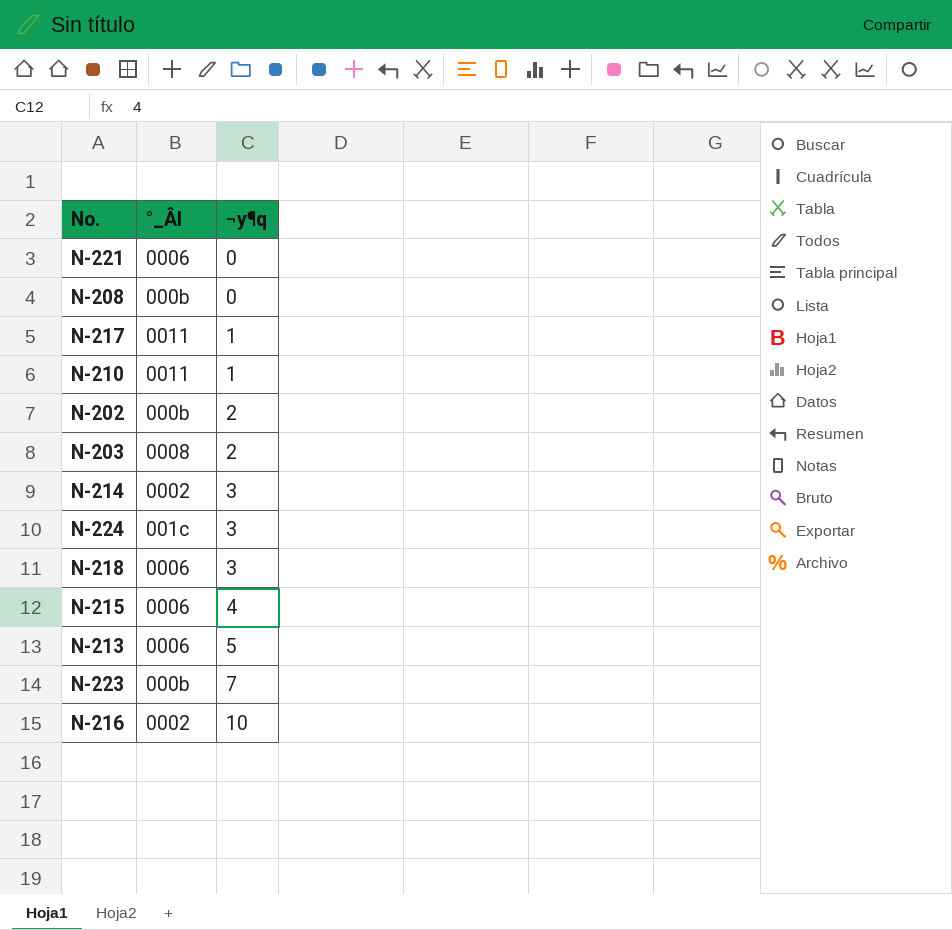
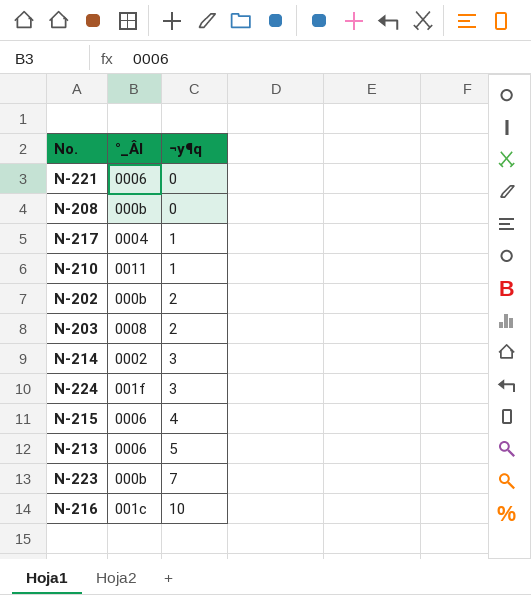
row N-218: 0006 | 3 -> none
N-217 | °_ÂI: 0011 -> 0004
N-224 | °_ÂI: 001c -> 001f
N-216 | °_ÂI: 0002 -> 001c

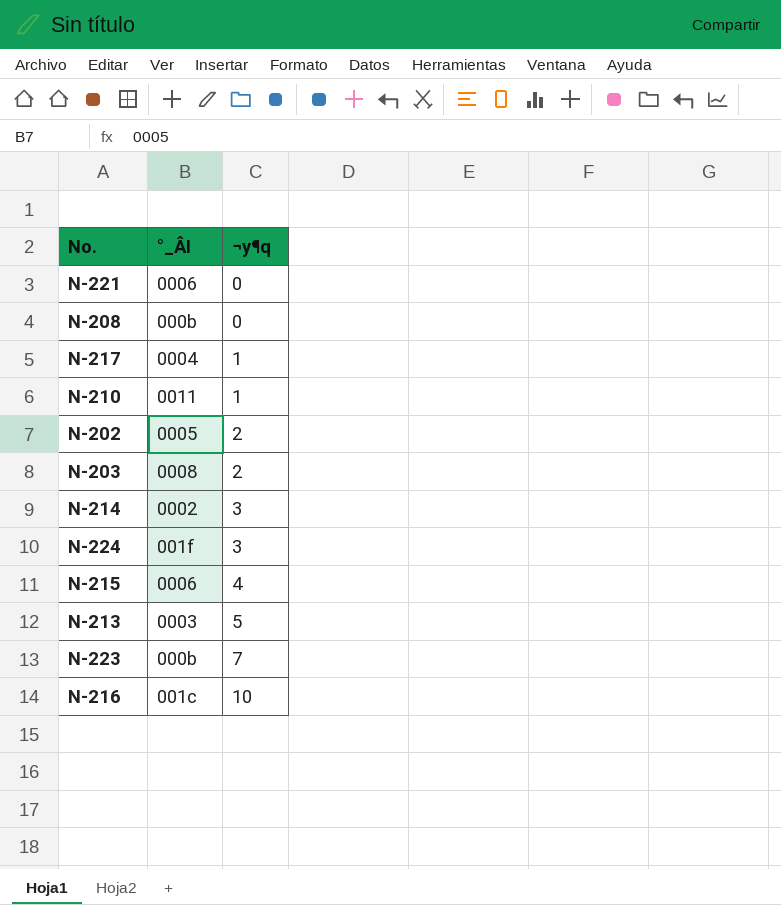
N-202 | °_ÂI: 000b -> 0005
N-213 | °_ÂI: 0006 -> 0003

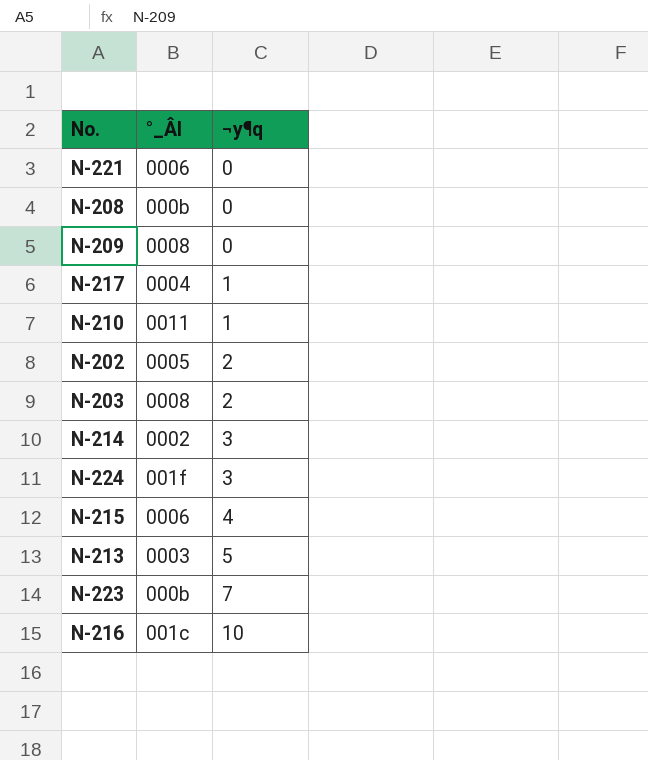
row N-209: none -> 0008 | 0

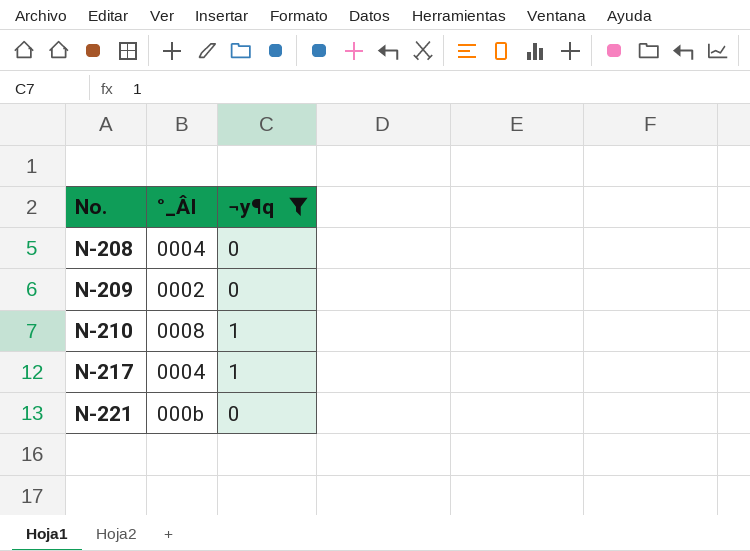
filter: none -> ¬y¶q <= 1
row order: ¬y¶q ascending -> No. ascending
N-208 | °_ÂI: 000b -> 0004
N-209 | °_ÂI: 0008 -> 0002
N-210 | °_ÂI: 0011 -> 0008
N-221 | °_ÂI: 0006 -> 000b

